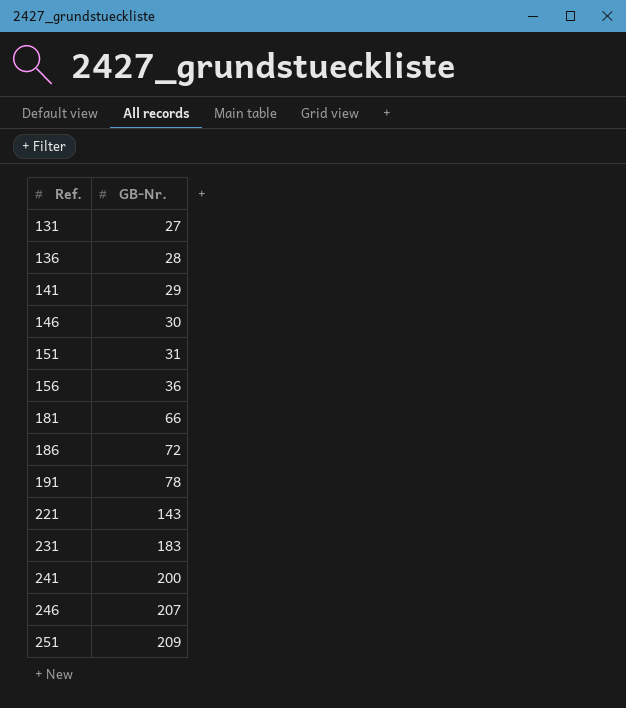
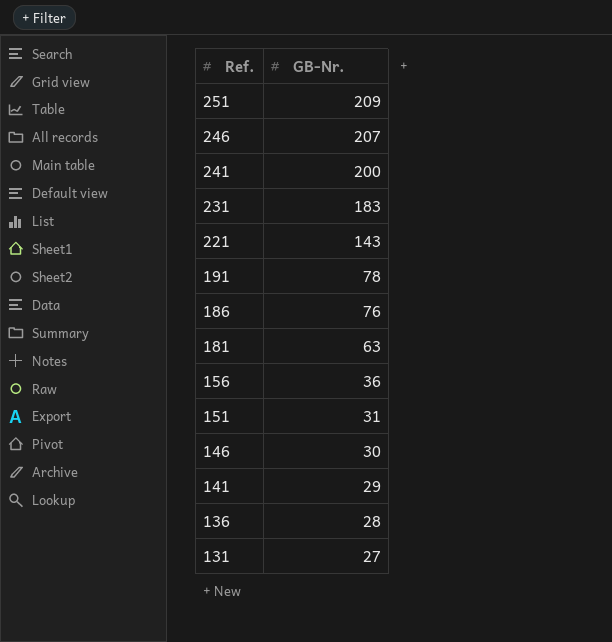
row order: Ref. ascending -> Ref. descending
186 | GB-Nr.: 72 -> 76
181 | GB-Nr.: 66 -> 63

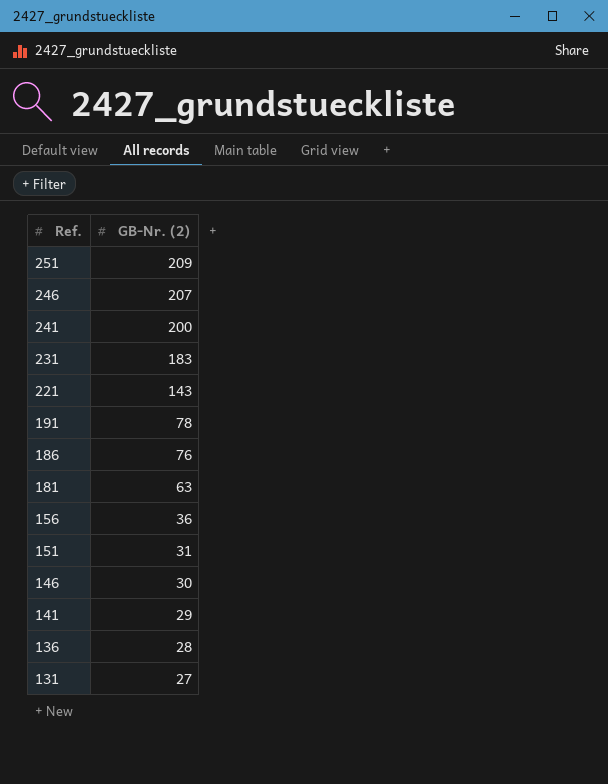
column name: GB-Nr. -> GB-Nr. (2)

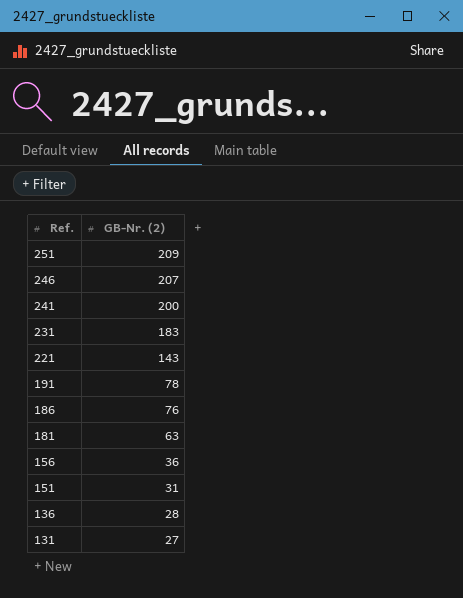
row 146: 30 -> none
row 141: 29 -> none

